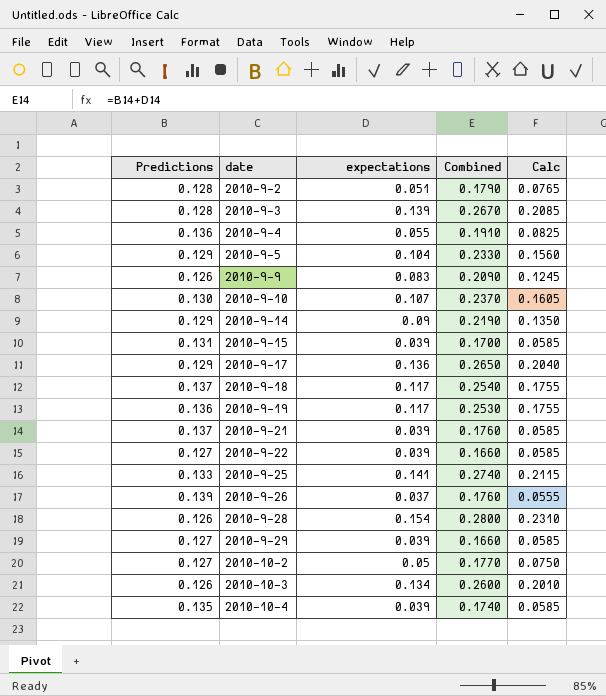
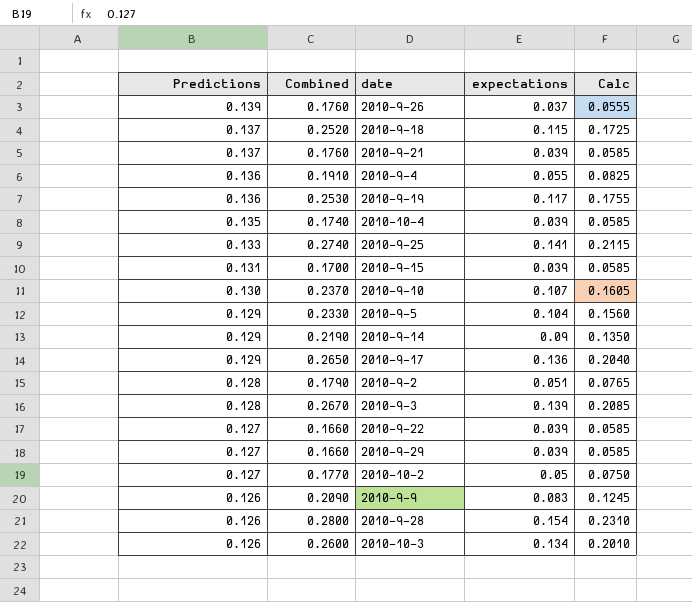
row order: date ascending -> Predictions descending
column Combined | position: 4 -> 2
2010-9-18 | Combined: 0.2540 -> 0.2520
2010-9-18 | expectations: 0.117 -> 0.115
2010-9-18 | Calc: 0.1755 -> 0.1725

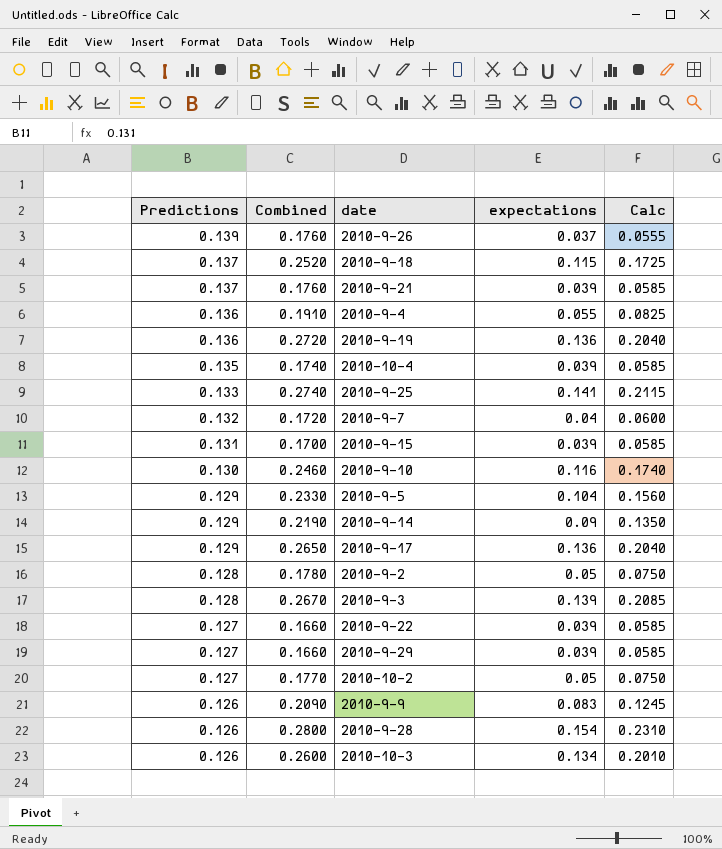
2010-9-19 | Combined: 0.2530 -> 0.2720
2010-9-19 | expectations: 0.117 -> 0.136
2010-9-19 | Calc: 0.1755 -> 0.2040
row 2010-9-7: none -> 0.132 | 0.1720 | 0.04 | 0.0600
2010-9-10 | Combined: 0.2370 -> 0.2460
2010-9-10 | expectations: 0.107 -> 0.116
2010-9-10 | Calc: 0.1605 -> 0.1740
2010-9-2 | Combined: 0.1790 -> 0.1780
2010-9-2 | expectations: 0.051 -> 0.05
2010-9-2 | Calc: 0.0765 -> 0.0750

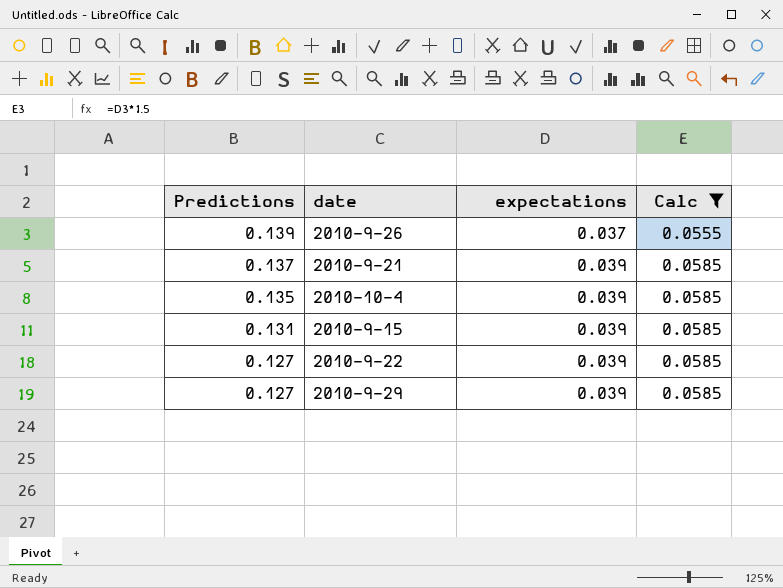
filter: none -> Calc <= 0.0585
column Combined | formula: [Predictions] + [expectations] -> none

